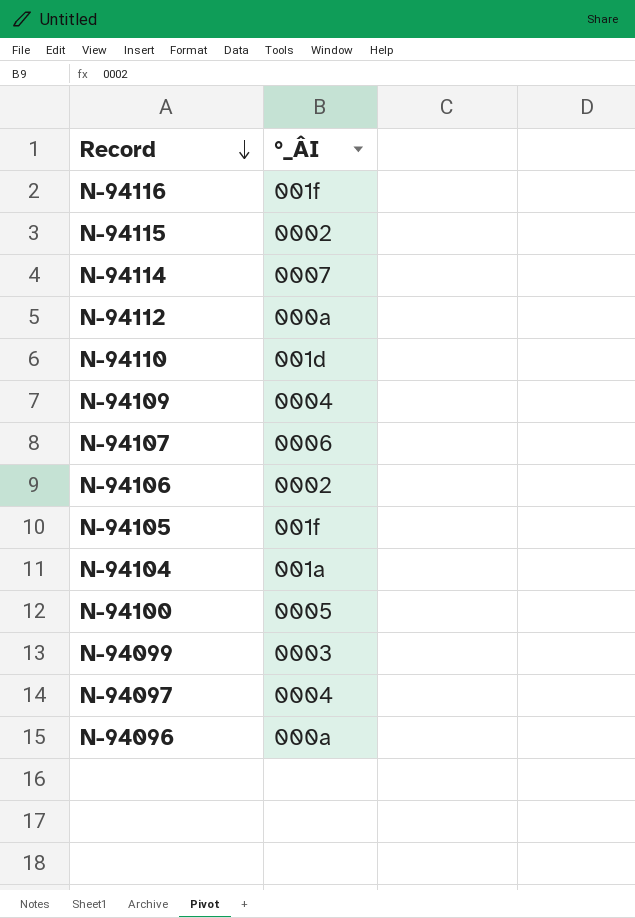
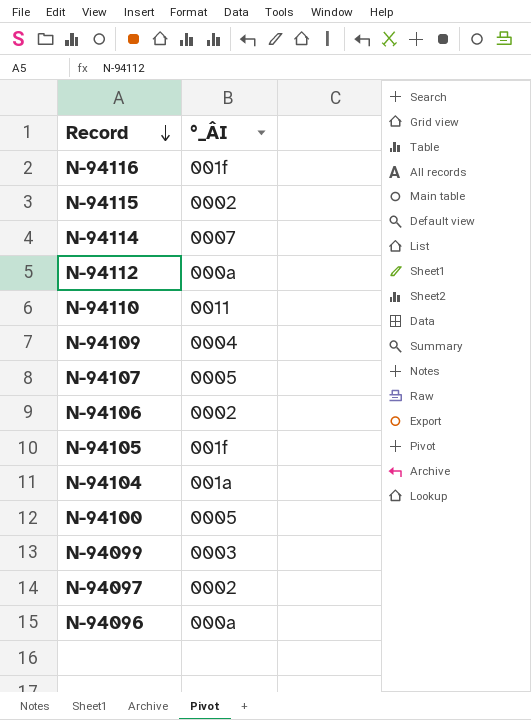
N-94110 | °_ÂI: 001d -> 0011
N-94107 | °_ÂI: 0006 -> 0005
N-94097 | °_ÂI: 0004 -> 0002

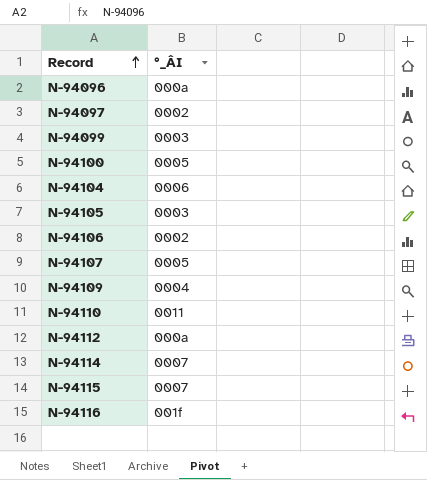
row order: Record descending -> Record ascending
N-94104 | °_ÂI: 001a -> 0006
N-94105 | °_ÂI: 001f -> 0003
N-94115 | °_ÂI: 0002 -> 0007

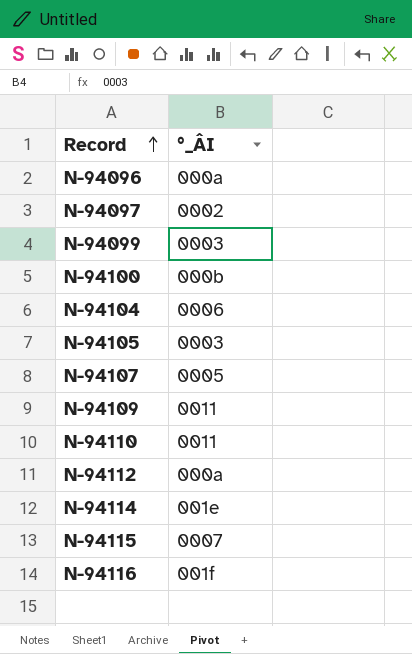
row N-94106: 0002 -> none
N-94100 | °_ÂI: 0005 -> 000b
N-94109 | °_ÂI: 0004 -> 0011
N-94114 | °_ÂI: 0007 -> 001e

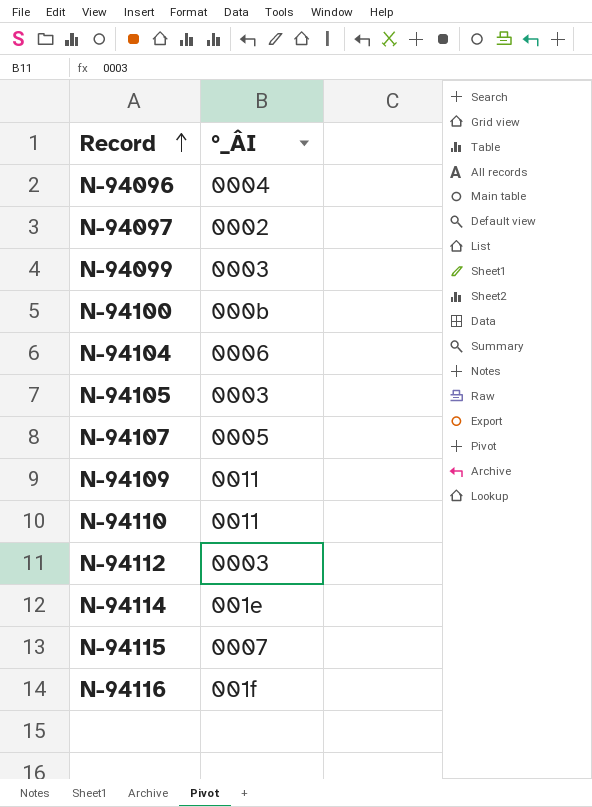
N-94096 | °_ÂI: 000a -> 0004
N-94112 | °_ÂI: 000a -> 0003

